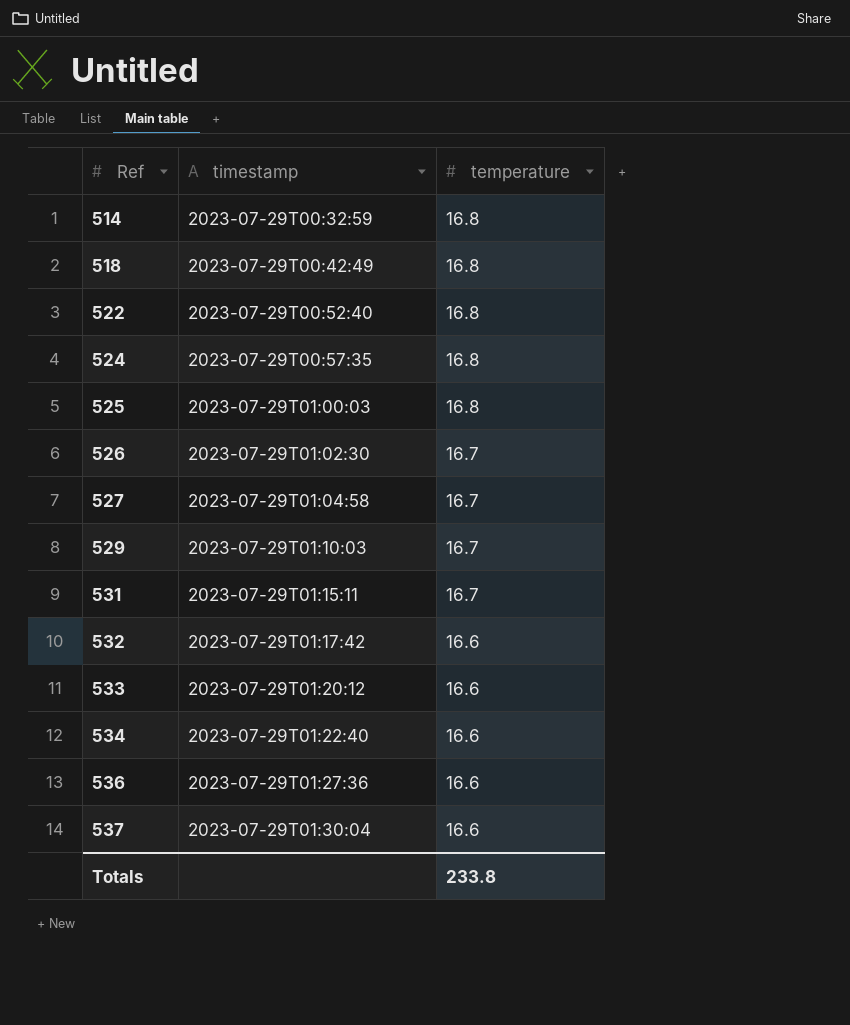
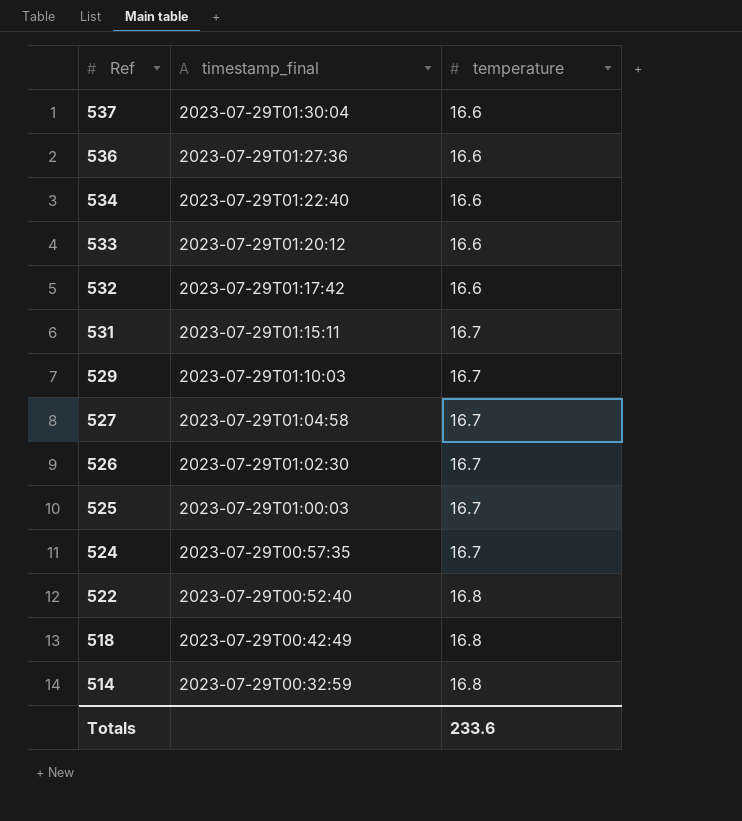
row order: Ref ascending -> Ref descending
column name: timestamp -> timestamp_final
525 | temperature: 16.8 -> 16.7
524 | temperature: 16.8 -> 16.7
Totals | temperature: 233.8 -> 233.6

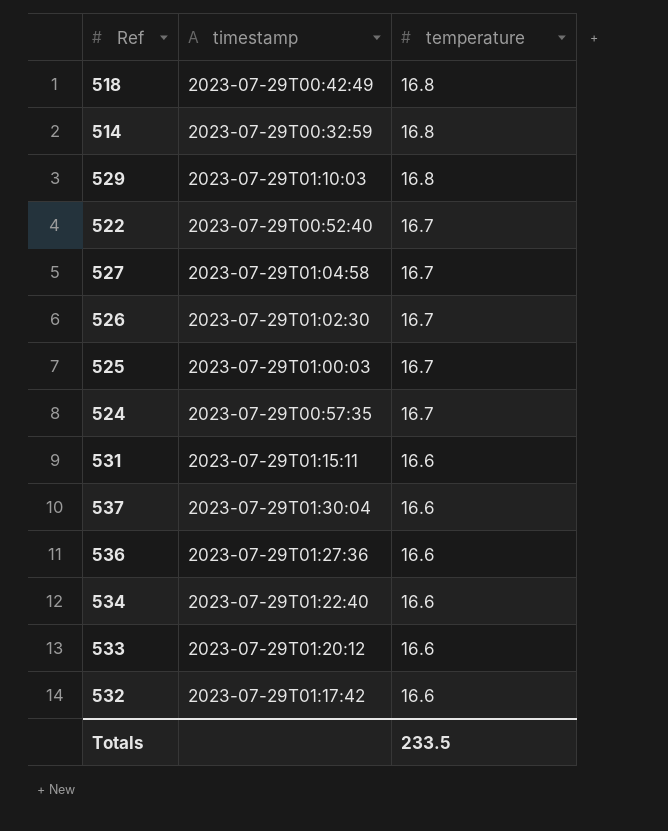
row order: Ref descending -> temperature descending
column name: timestamp_final -> timestamp
529 | temperature: 16.7 -> 16.8
522 | temperature: 16.8 -> 16.7
531 | temperature: 16.7 -> 16.6
Totals | temperature: 233.6 -> 233.5

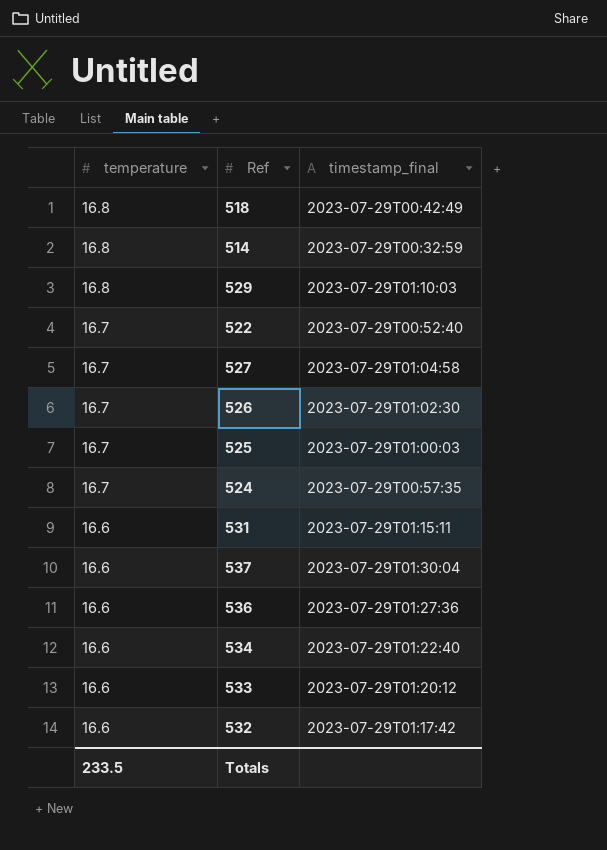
column temperature | position: 3 -> 1
column name: timestamp -> timestamp_final

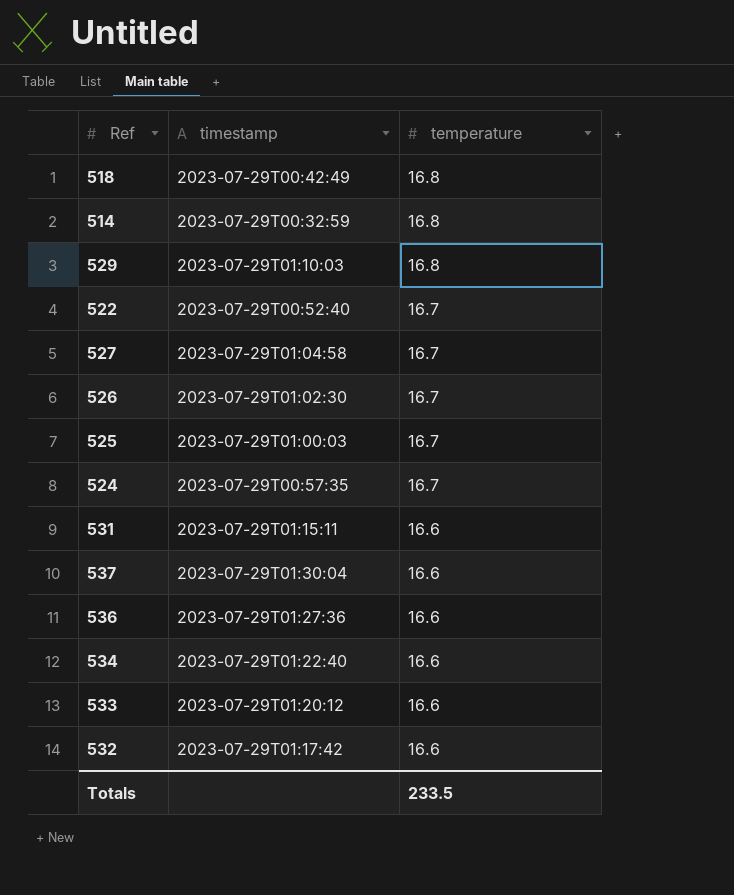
column name: timestamp_final -> timestamp
column temperature | position: 1 -> 3

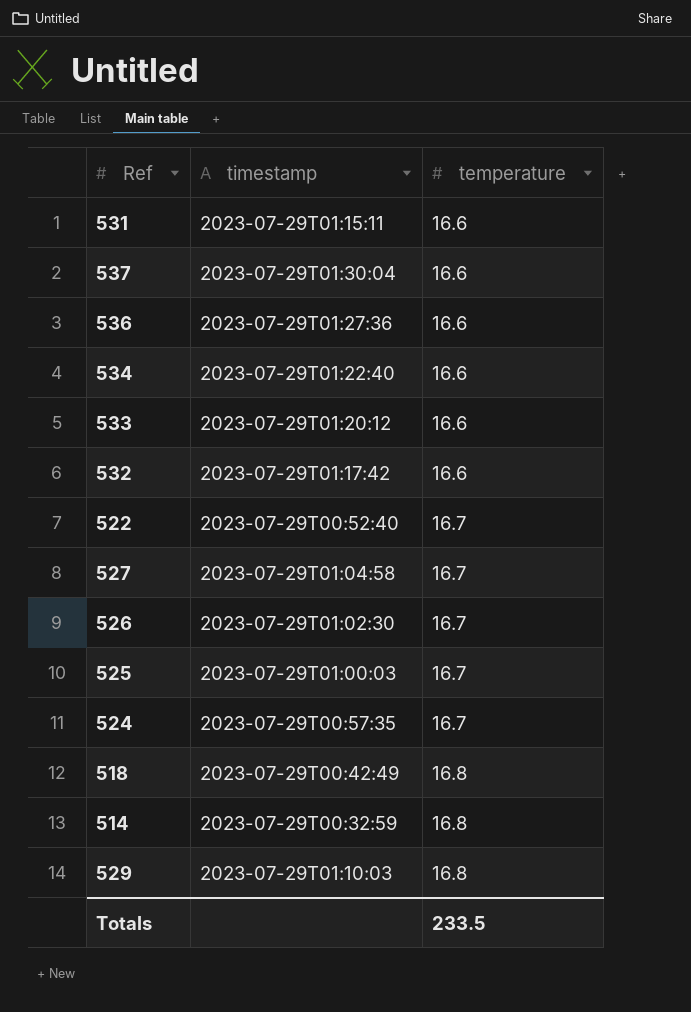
row order: temperature descending -> temperature ascending

